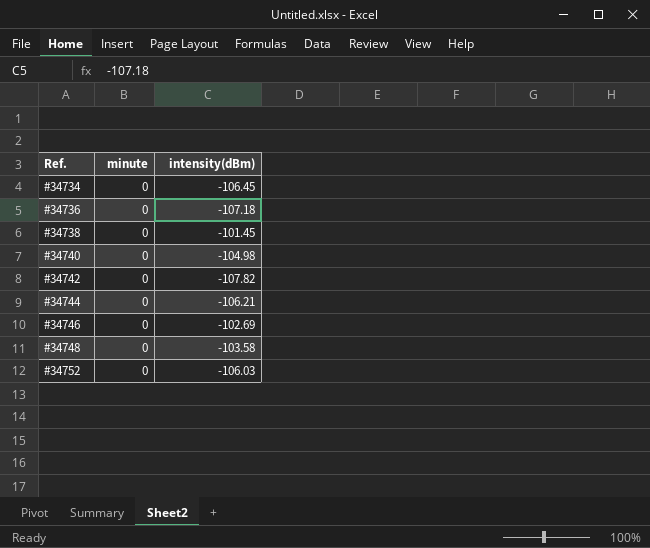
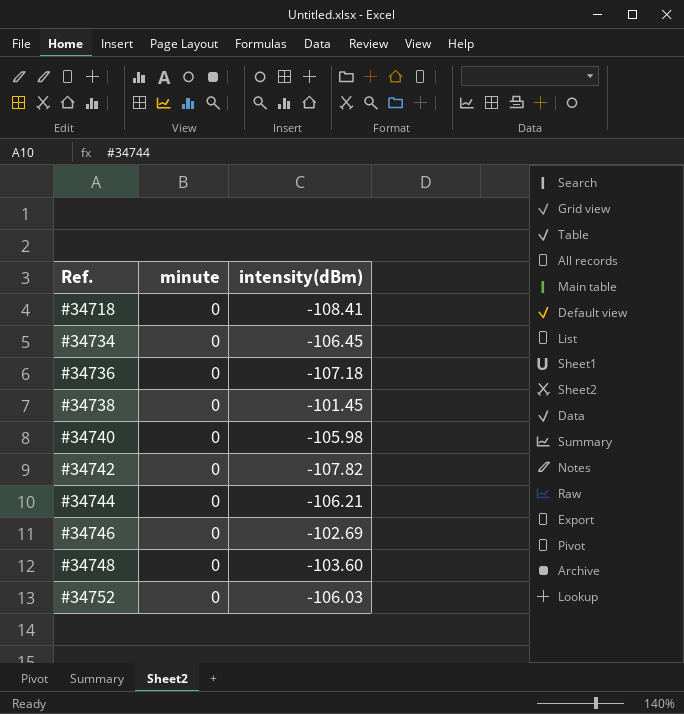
row #34718: none -> 0 | -108.41
#34740 | intensity(dBm): -104.98 -> -105.98
#34748 | intensity(dBm): -103.58 -> -103.60

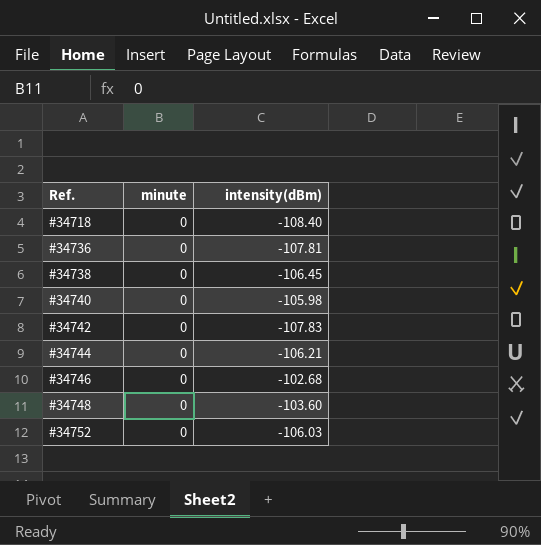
row #34734: 0 | -106.45 -> none
#34718 | intensity(dBm): -108.41 -> -108.40
#34736 | intensity(dBm): -107.18 -> -107.81
#34738 | intensity(dBm): -101.45 -> -106.45
#34742 | intensity(dBm): -107.82 -> -107.83
#34746 | intensity(dBm): -102.69 -> -102.68

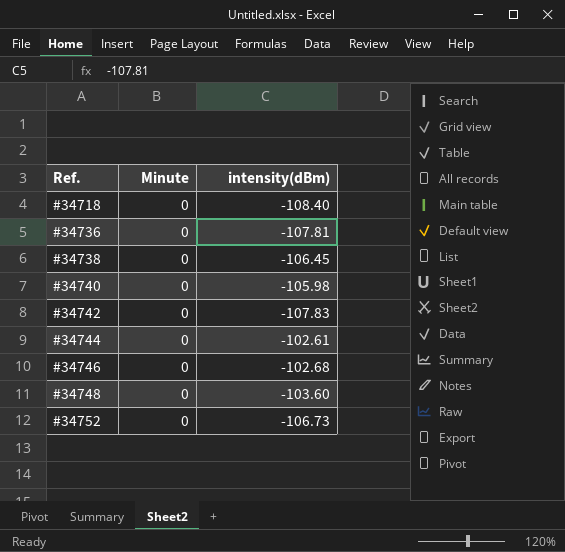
column name: minute -> Minute
#34744 | intensity(dBm): -106.21 -> -102.61
#34752 | intensity(dBm): -106.03 -> -106.73

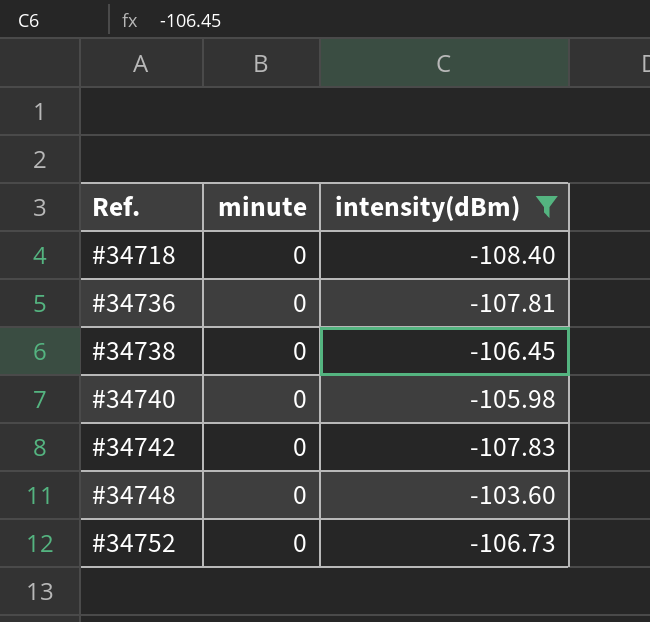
filter: none -> intensity(dBm) <= -103.60
column name: Minute -> minute

